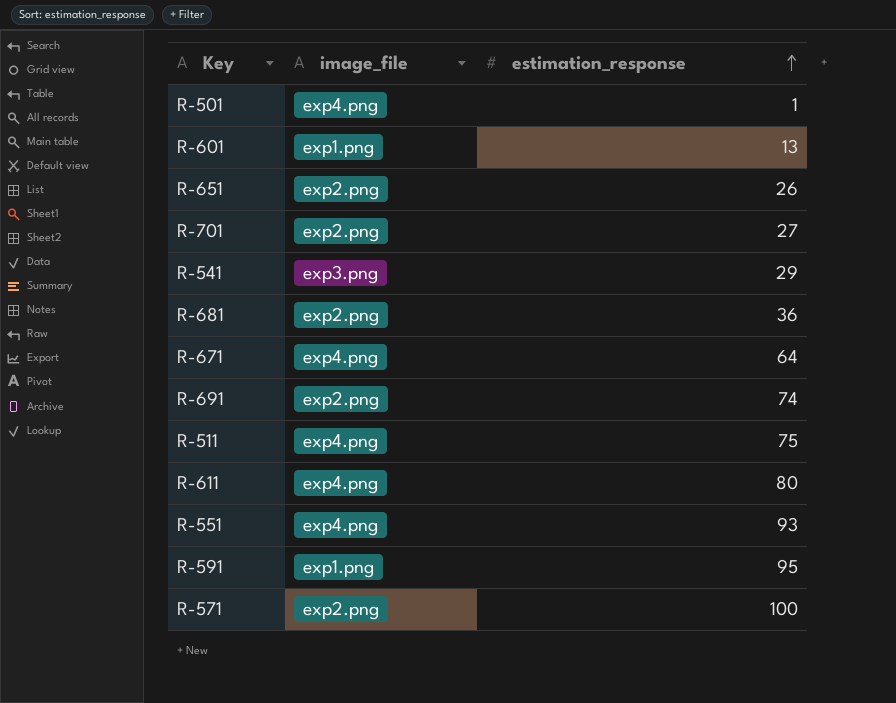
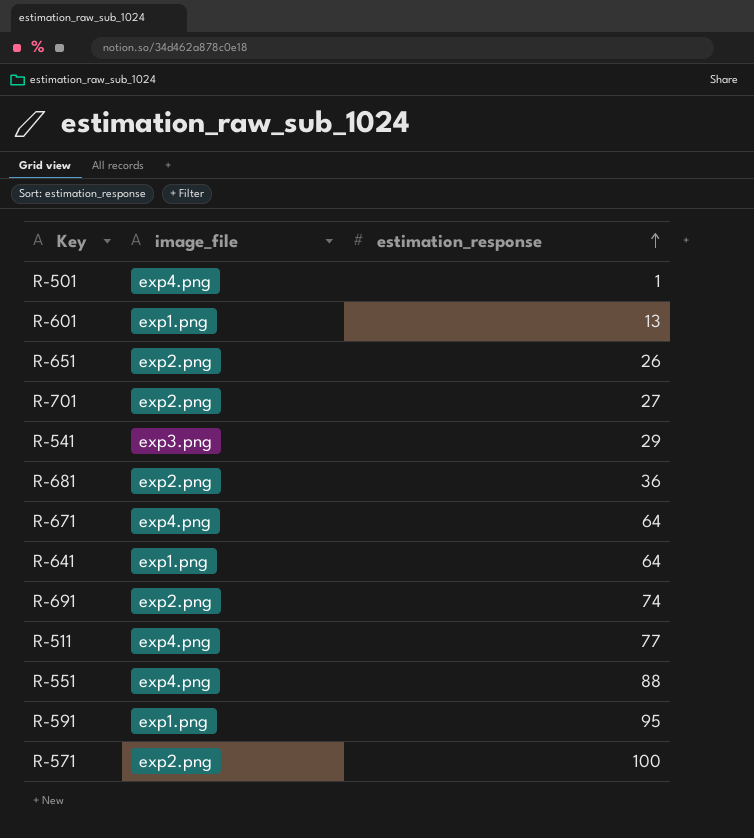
row R-611: exp4.png | 80 -> none
row R-641: none -> exp1.png | 64
R-511 | estimation_response: 75 -> 77
R-551 | estimation_response: 93 -> 88

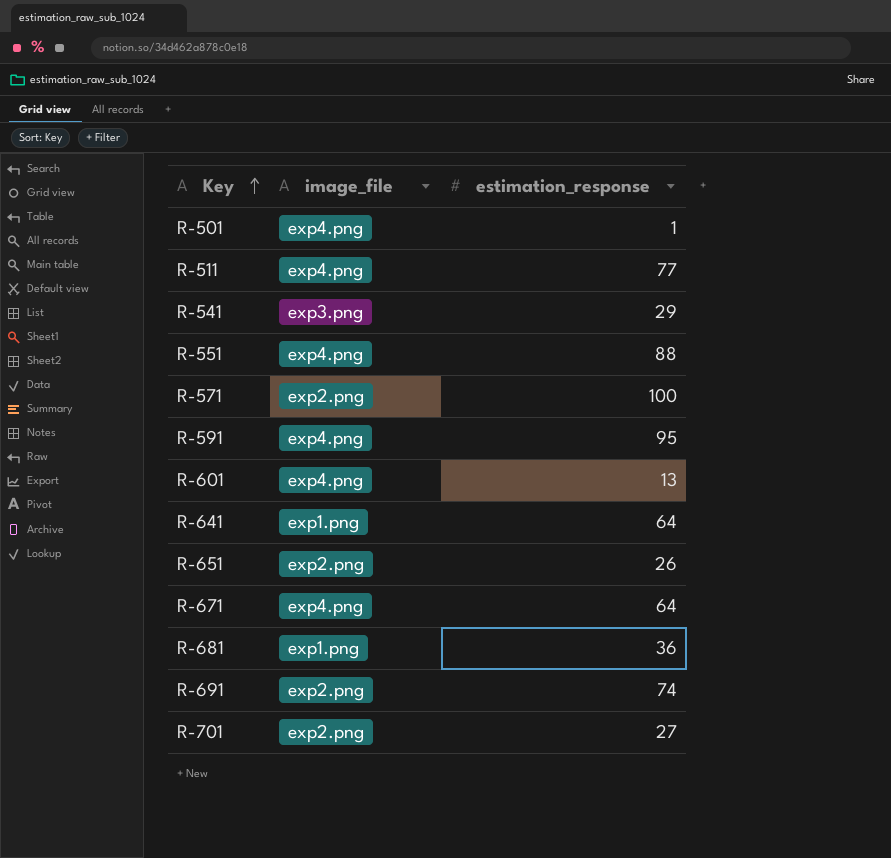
row order: estimation_response ascending -> Key ascending
R-591 | image_file: exp1.png -> exp4.png
R-601 | image_file: exp1.png -> exp4.png
R-681 | image_file: exp2.png -> exp1.png

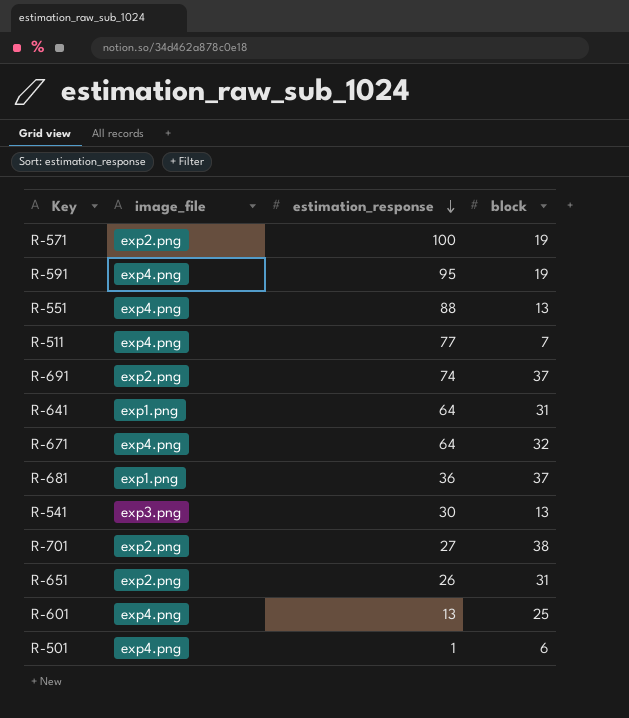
row order: Key ascending -> estimation_response descending
column block | position: none -> 4
R-541 | estimation_response: 29 -> 30

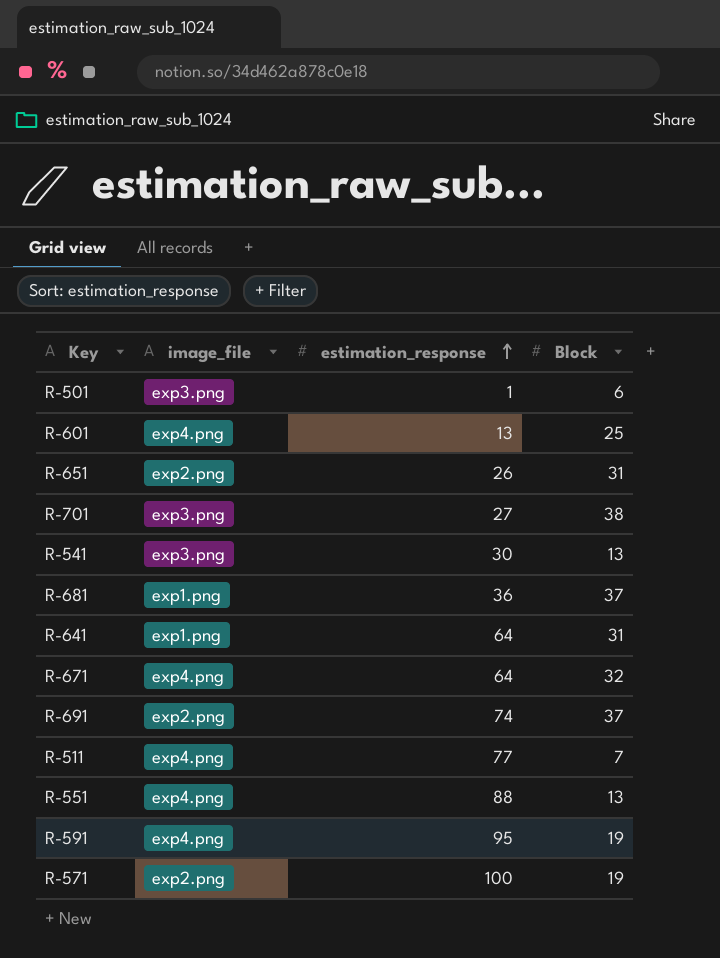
row order: estimation_response descending -> estimation_response ascending
column name: block -> Block
R-501 | image_file: exp4.png -> exp3.png
R-701 | image_file: exp2.png -> exp3.png

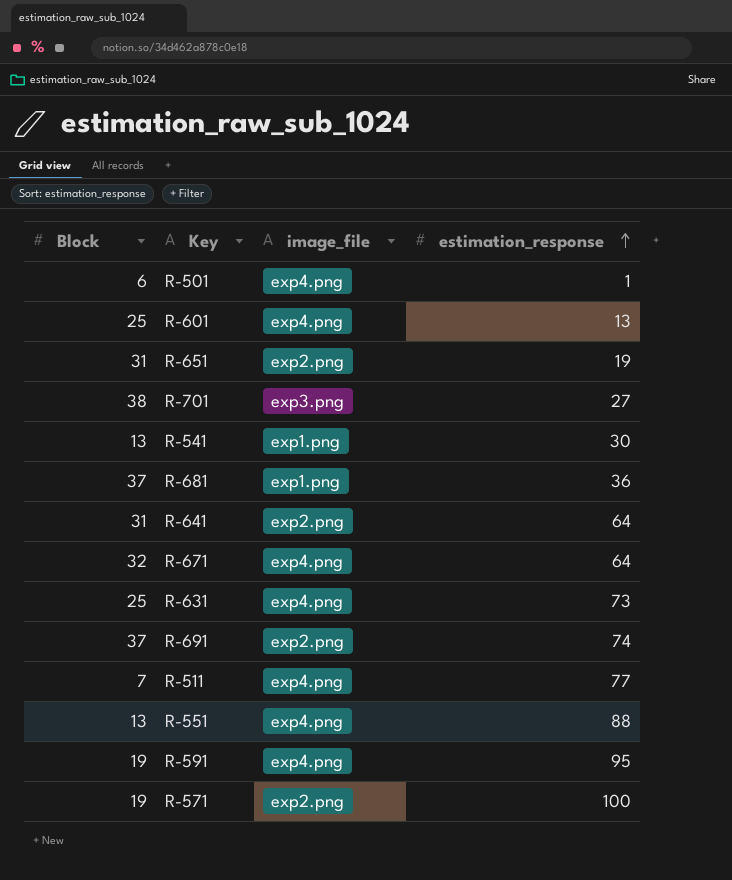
column Block | position: 4 -> 1
R-501 | image_file: exp3.png -> exp4.png
R-651 | estimation_response: 26 -> 19
R-541 | image_file: exp3.png -> exp1.png
R-641 | image_file: exp1.png -> exp2.png
row R-631: none -> 25 | exp4.png | 73

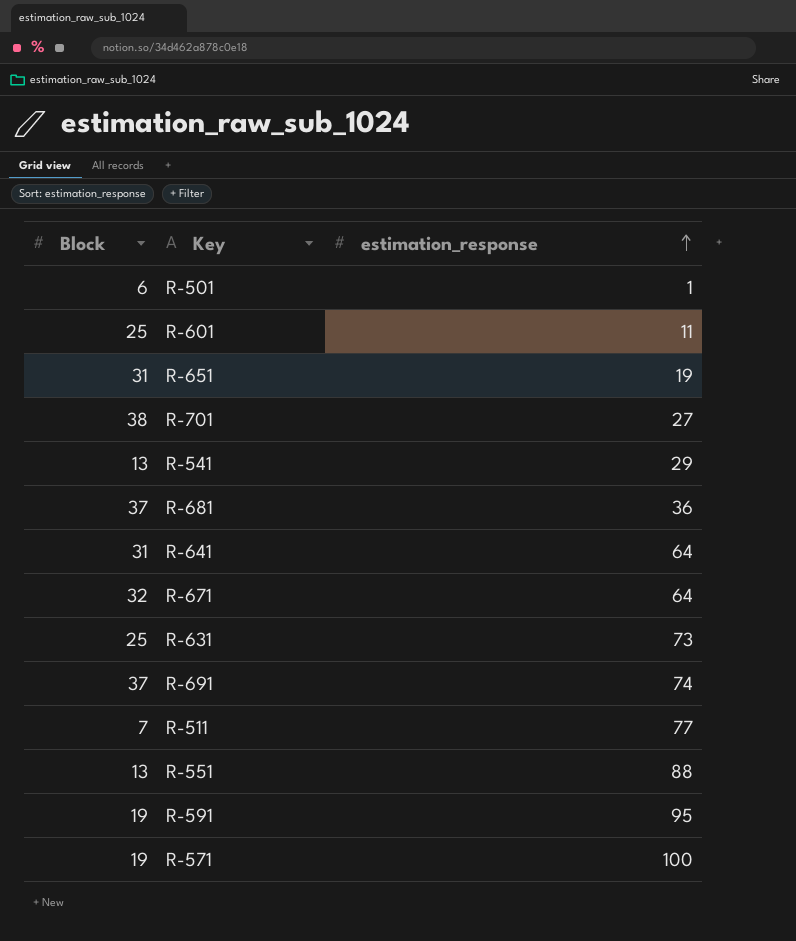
column image_file | position: 3 -> none
R-601 | estimation_response: 13 -> 11
R-541 | estimation_response: 30 -> 29

